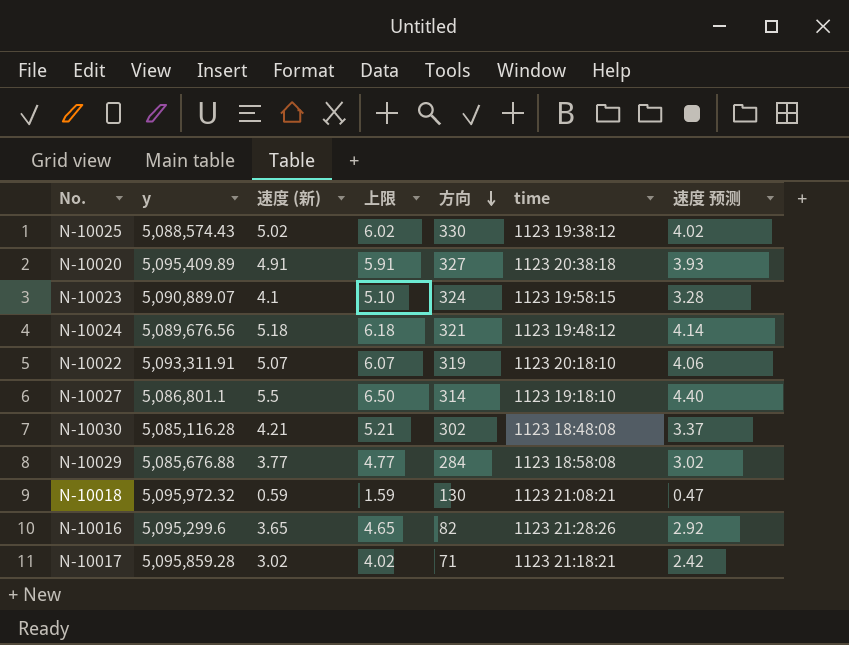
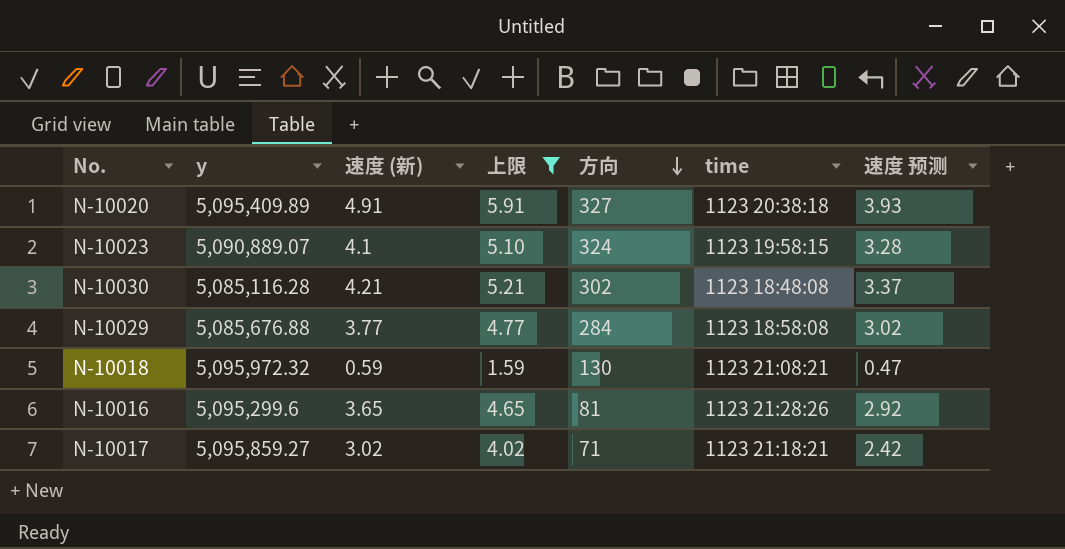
filter: none -> 上限 <= 5.91
N-10016 | 方向: 82 -> 81
N-10017 | y: 5,095,859.28 -> 5,095,859.27

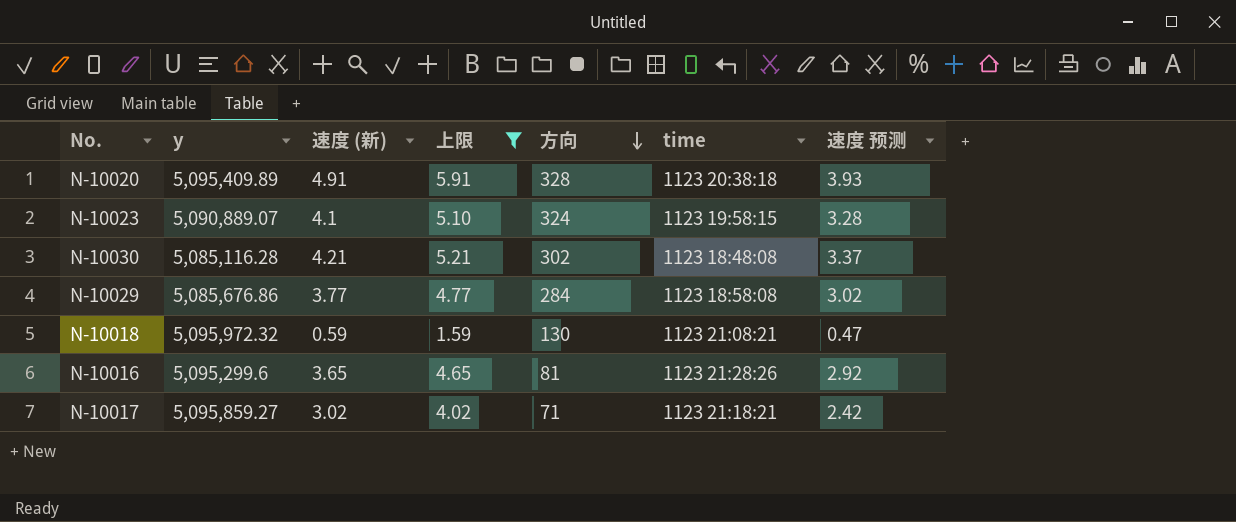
N-10020 | 方向: 327 -> 328
N-10029 | y: 5,085,676.88 -> 5,085,676.86

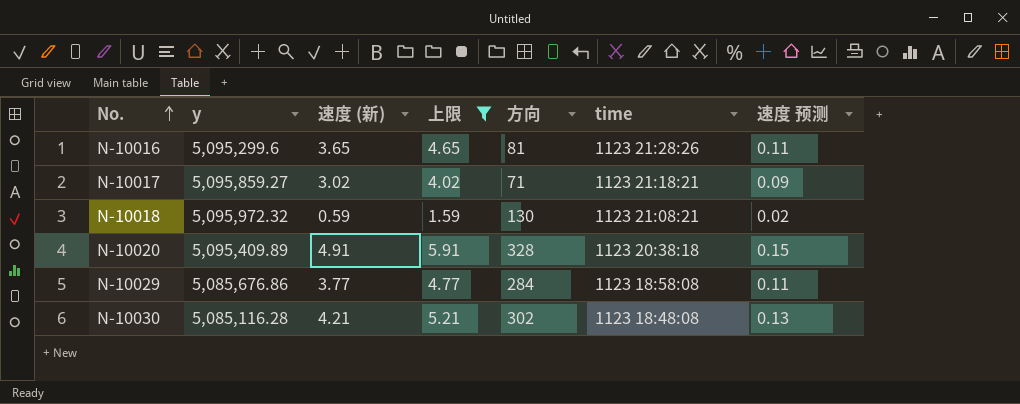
row order: 方向 descending -> No. ascending
column 速度 预测 | formula: [速度 (新)] * 0.8 -> [速度 (新)] * 0.03
row N-10023: 5,090,889.07 | 4.1 | 5.10 | 324 | 1123 19:58:15 | 3.28 -> none

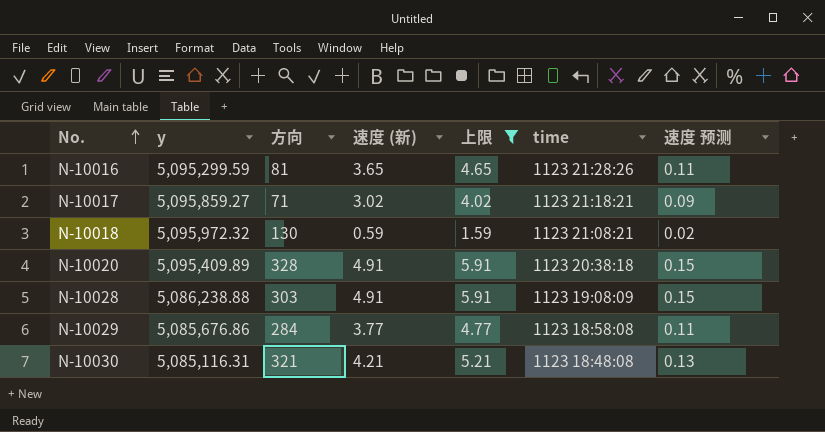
column 方向 | position: 5 -> 3
N-10016 | y: 5,095,299.6 -> 5,095,299.59
row N-10028: none -> 5,086,238.88 | 303 | 4.91 | 5.91 | 1123 19:08:09 | 0.15
N-10030 | y: 5,085,116.28 -> 5,085,116.31
N-10030 | 方向: 302 -> 321

